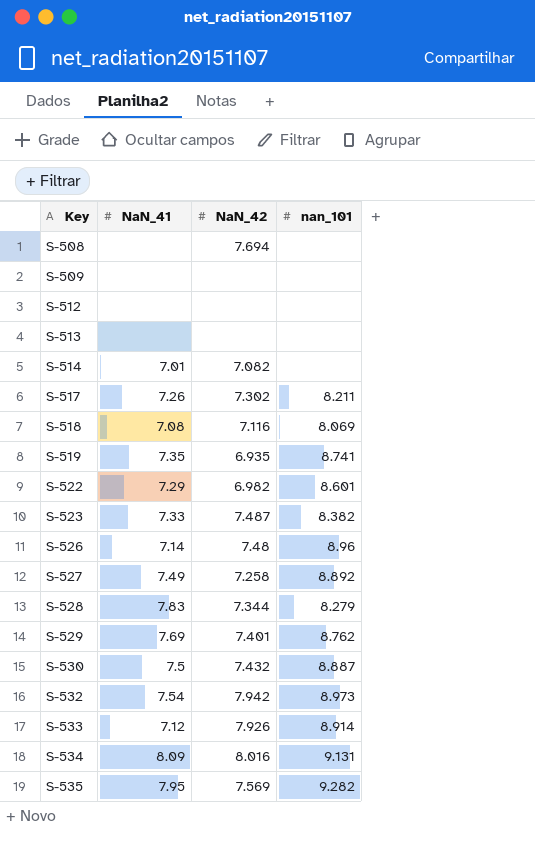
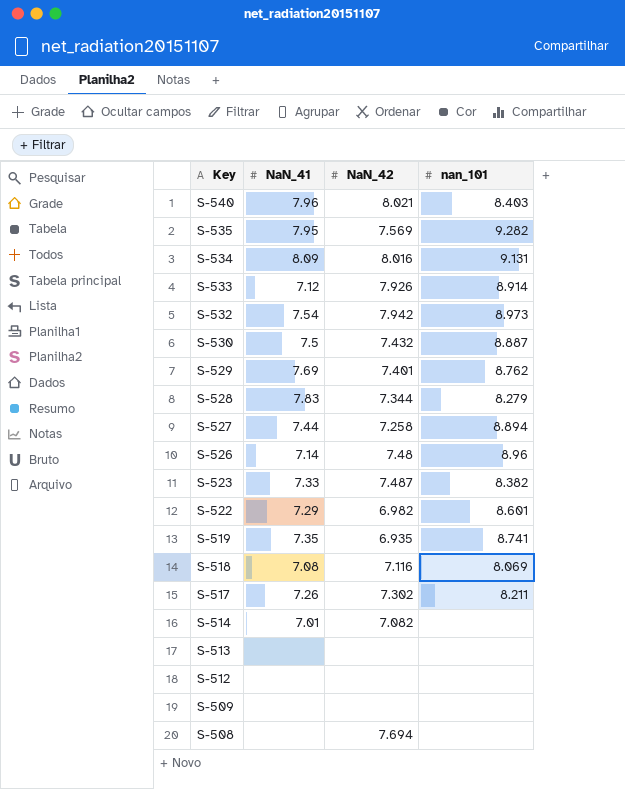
row order: Key ascending -> Key descending
row S-540: none -> 7.96 | 8.021 | 8.403
S-527 | NaN_41: 7.49 -> 7.44
S-527 | nan_101: 8.892 -> 8.894

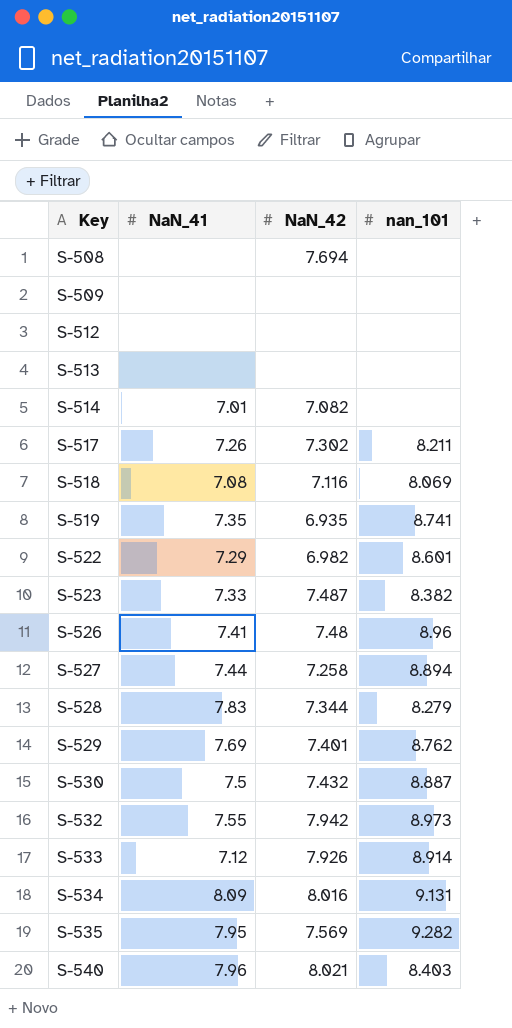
row order: Key descending -> Key ascending
S-526 | NaN_41: 7.14 -> 7.41
S-532 | NaN_41: 7.54 -> 7.55

